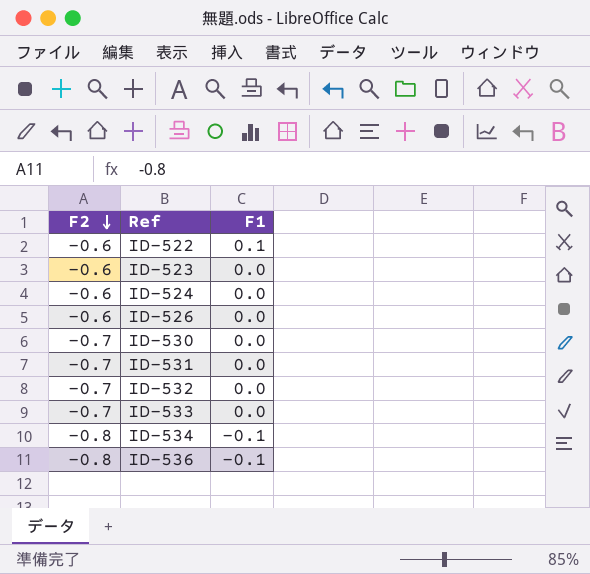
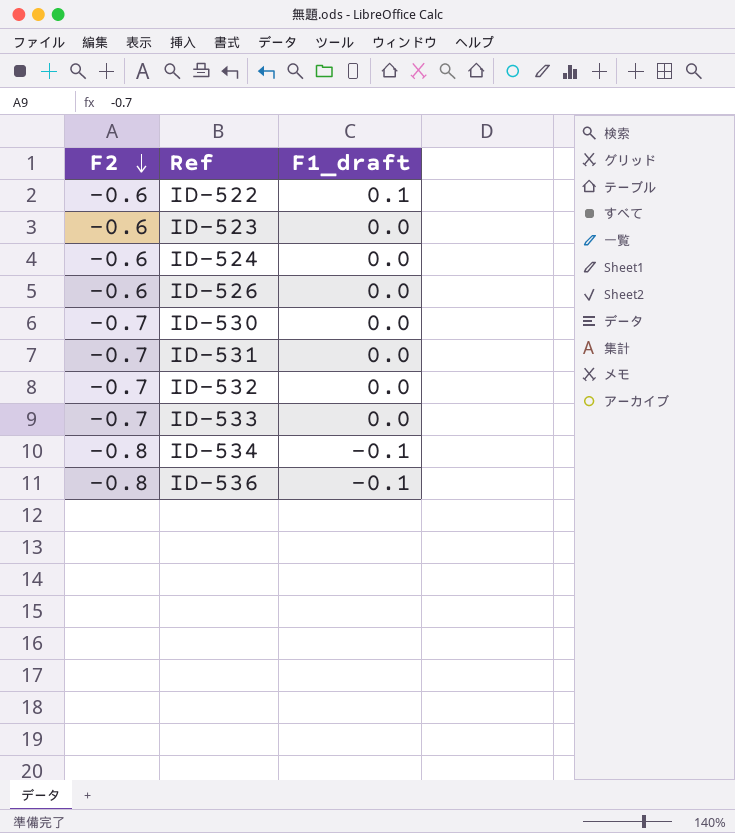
column name: F1 -> F1_draft

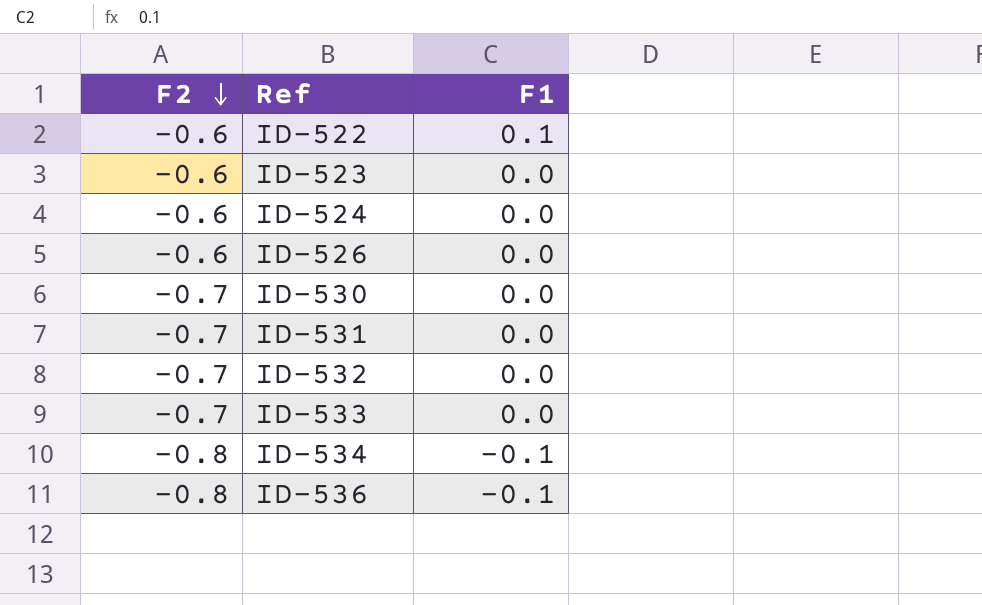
column name: F1_draft -> F1

